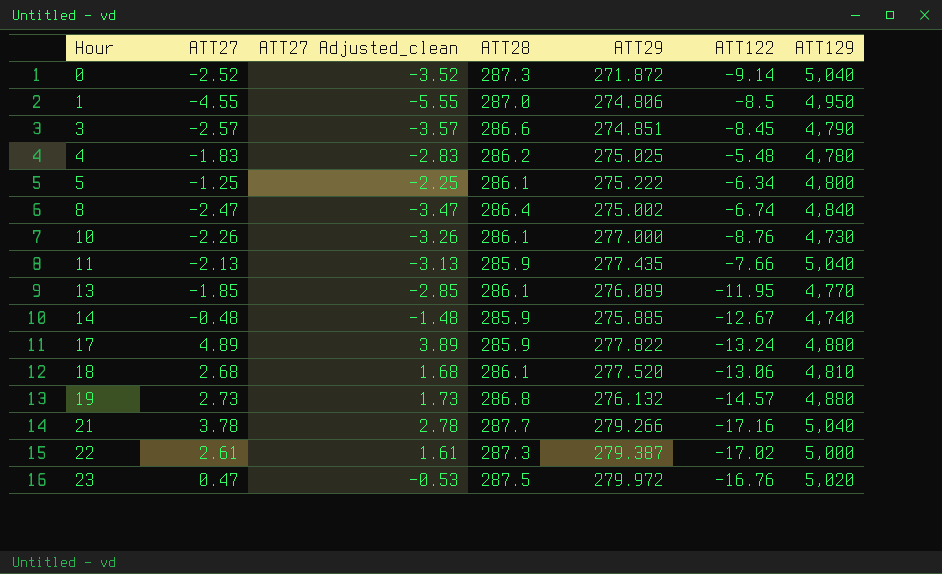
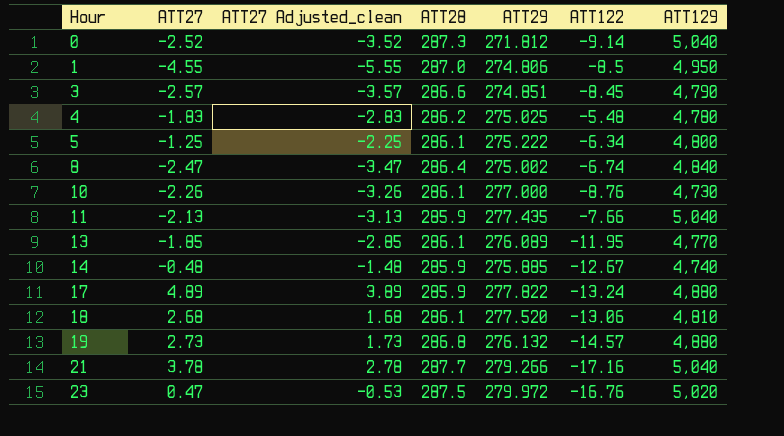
row 22: 2.61 | 1.61 | 287.3 | 279.387 | -17.02 | 5,000 -> none
0 | ATT29: 271.872 -> 271.812

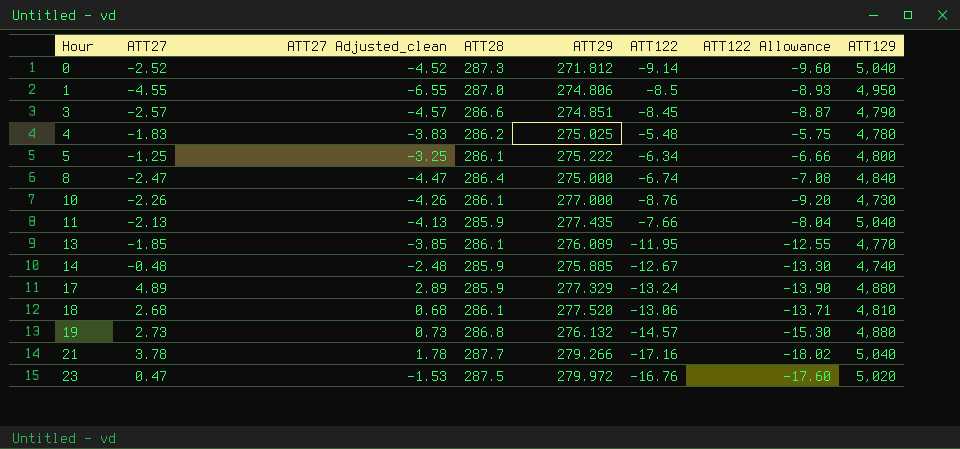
column ATT27 Adjusted_clean | formula: [ATT27] - 1 -> [ATT27] - 2
column ATT122 Allowance | formula: none -> [ATT122] * 1.05
8 | ATT29: 275.002 -> 275.000
17 | ATT29: 277.822 -> 277.329

